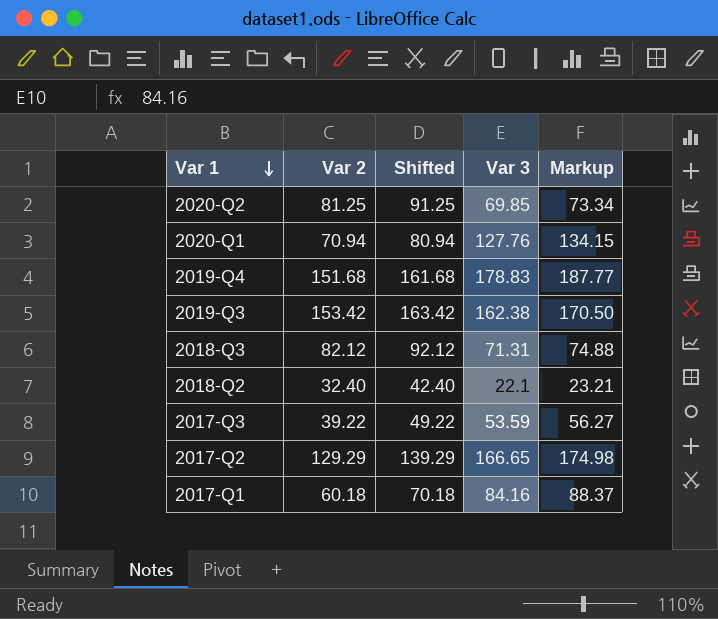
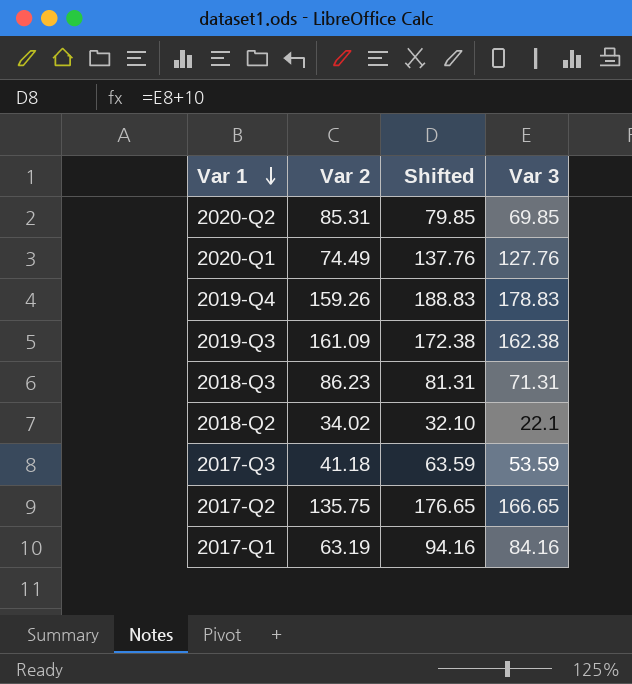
column Markup | formula: [Var 3] * 1.05 -> none
column Shifted | formula: [Var 2] + 10 -> [Var 3] + 10
2020-Q2 | Var 2: 81.25 -> 85.31
2020-Q1 | Var 2: 70.94 -> 74.49
2019-Q4 | Var 2: 151.68 -> 159.26
2019-Q3 | Var 2: 153.42 -> 161.09
2018-Q3 | Var 2: 82.12 -> 86.23
2018-Q2 | Var 2: 32.40 -> 34.02
2017-Q3 | Var 2: 39.22 -> 41.18
2017-Q2 | Var 2: 129.29 -> 135.75
2017-Q1 | Var 2: 60.18 -> 63.19

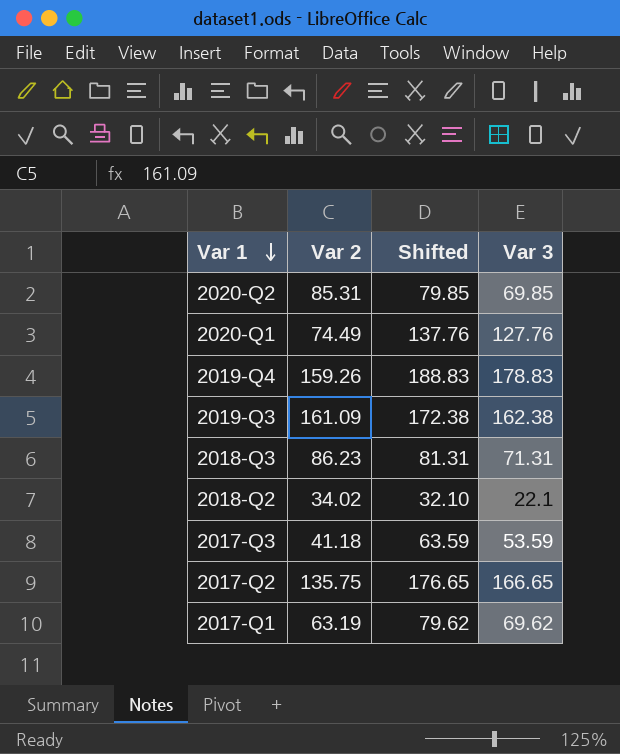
2017-Q1 | Shifted: 94.16 -> 79.62
2017-Q1 | Var 3: 84.16 -> 69.62

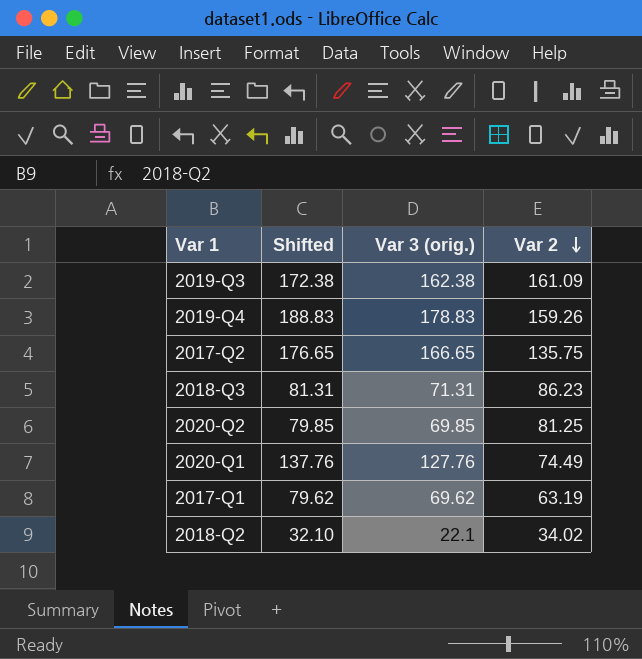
row order: Var 1 descending -> Var 2 descending
column name: Var 3 -> Var 3 (orig.)
column Var 2 | position: 2 -> 4
row 2017-Q3: 41.18 | 63.59 | 53.59 -> none
2020-Q2 | Var 2: 85.31 -> 81.25

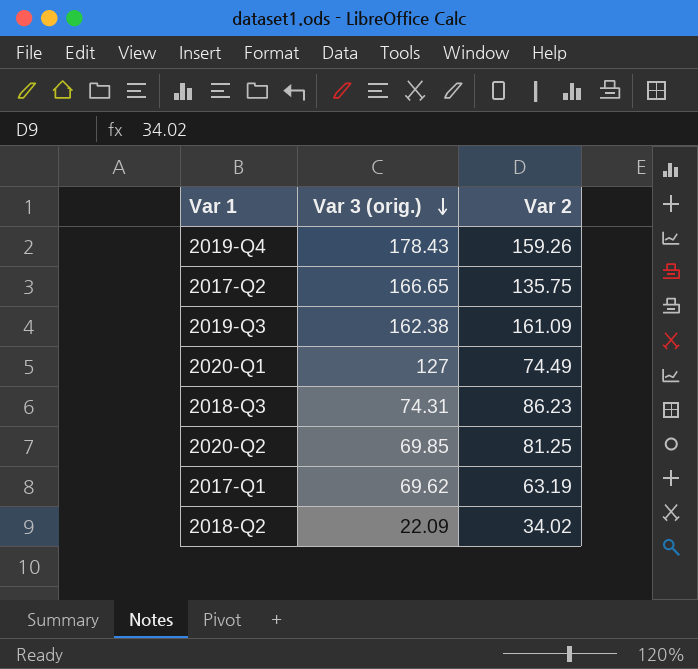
row order: Var 2 descending -> Var 3 (orig.) descending
column Shifted | formula: [Var 3 (orig.)] + 10 -> none
2019-Q4 | Var 3 (orig.): 178.83 -> 178.43
2020-Q1 | Var 3 (orig.): 127.76 -> 127
2018-Q3 | Var 3 (orig.): 71.31 -> 74.31
2018-Q2 | Var 3 (orig.): 22.1 -> 22.09

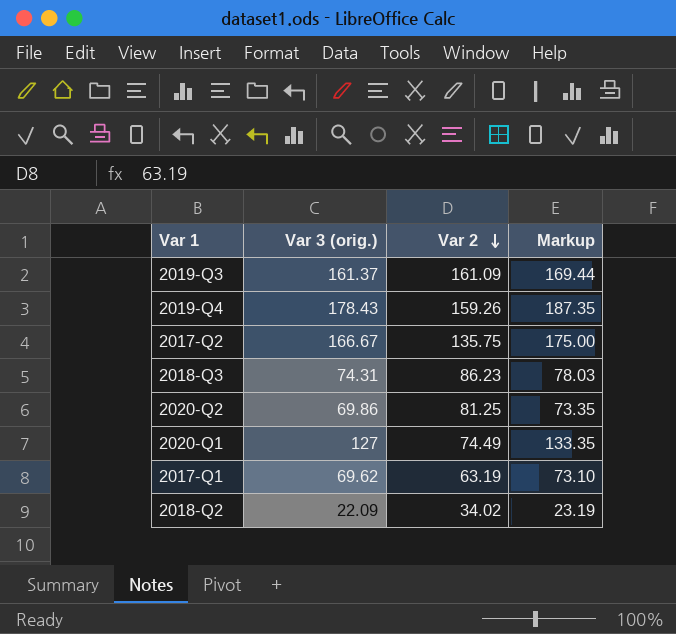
row order: Var 3 (orig.) descending -> Var 2 descending
column Markup | formula: none -> [Var 3 (orig.)] * 1.05
2019-Q3 | Var 3 (orig.): 162.38 -> 161.37
2017-Q2 | Var 3 (orig.): 166.65 -> 166.67
2020-Q2 | Var 3 (orig.): 69.85 -> 69.86

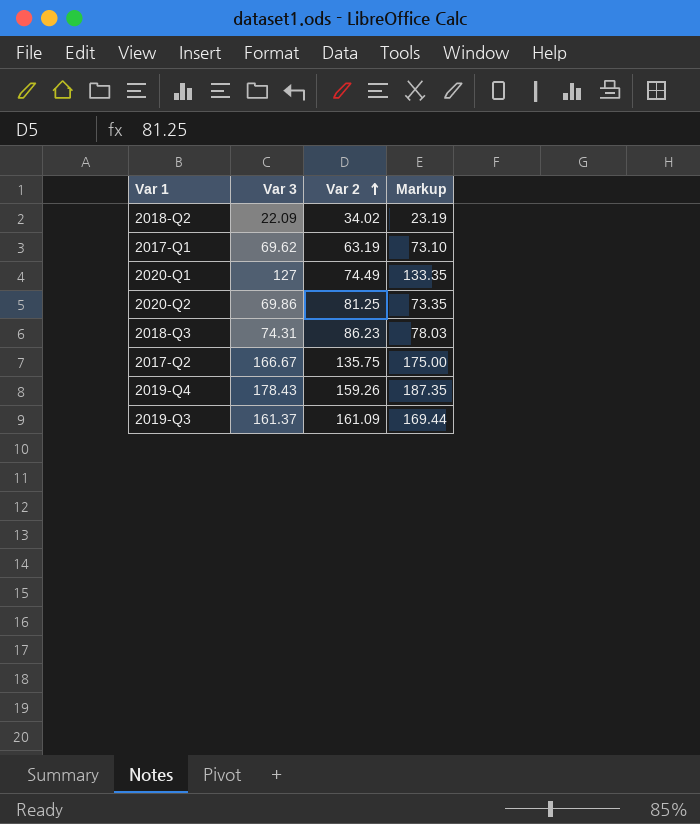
row order: Var 2 descending -> Var 2 ascending
column name: Var 3 (orig.) -> Var 3

